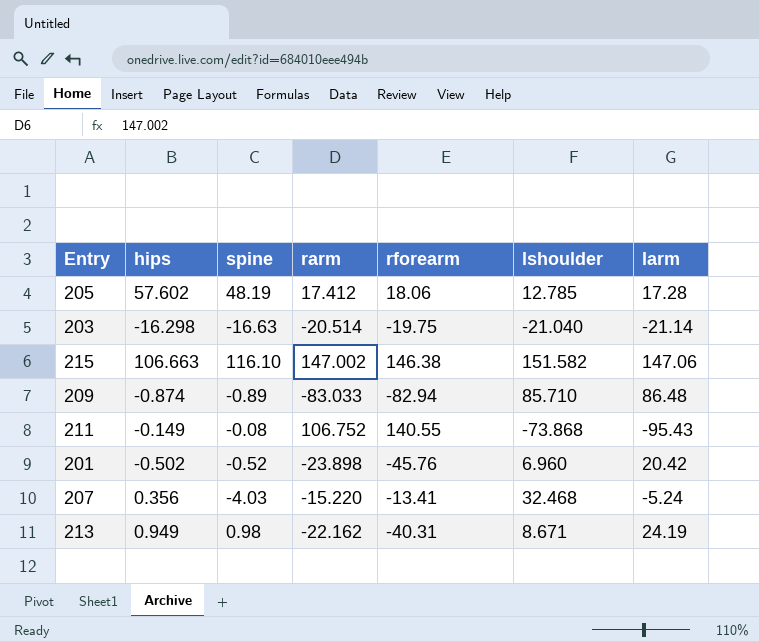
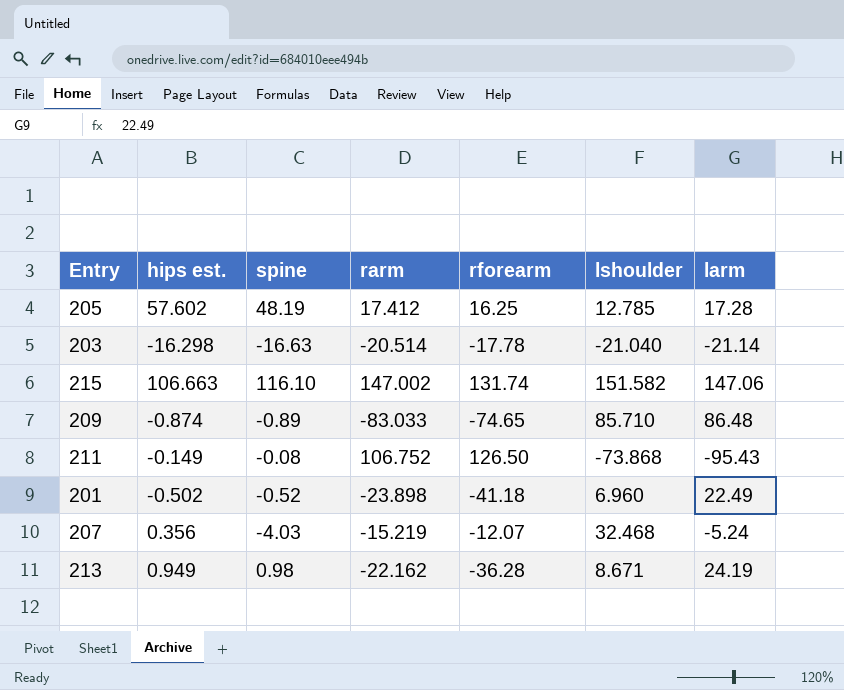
column name: hips -> hips est.
205 | rforearm: 18.06 -> 16.25
203 | rforearm: -19.75 -> -17.78
215 | rforearm: 146.38 -> 131.74
209 | rforearm: -82.94 -> -74.65
211 | rforearm: 140.55 -> 126.50
201 | rforearm: -45.76 -> -41.18
201 | larm: 20.42 -> 22.49
207 | rarm: -15.220 -> -15.219
207 | rforearm: -13.41 -> -12.07
213 | rforearm: -40.31 -> -36.28

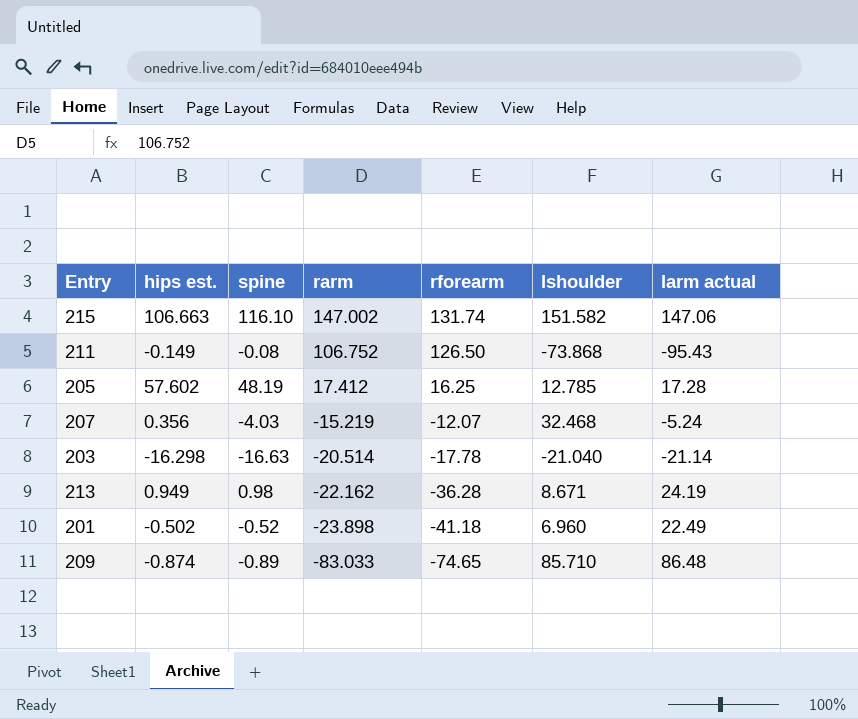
row order: none -> rarm descending
column name: larm -> larm actual

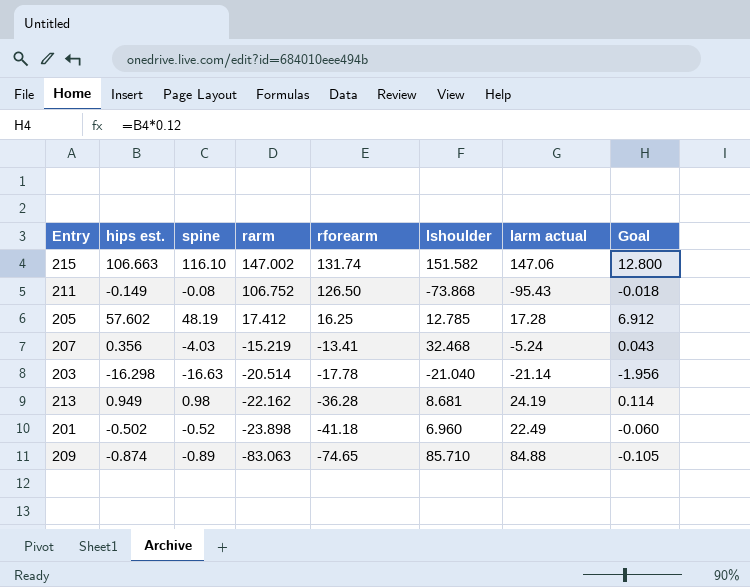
column Goal | formula: none -> [hips est.] * 0.12
207 | rforearm: -12.07 -> -13.41
213 | lshoulder: 8.671 -> 8.681
209 | rarm: -83.033 -> -83.063
209 | larm actual: 86.48 -> 84.88

